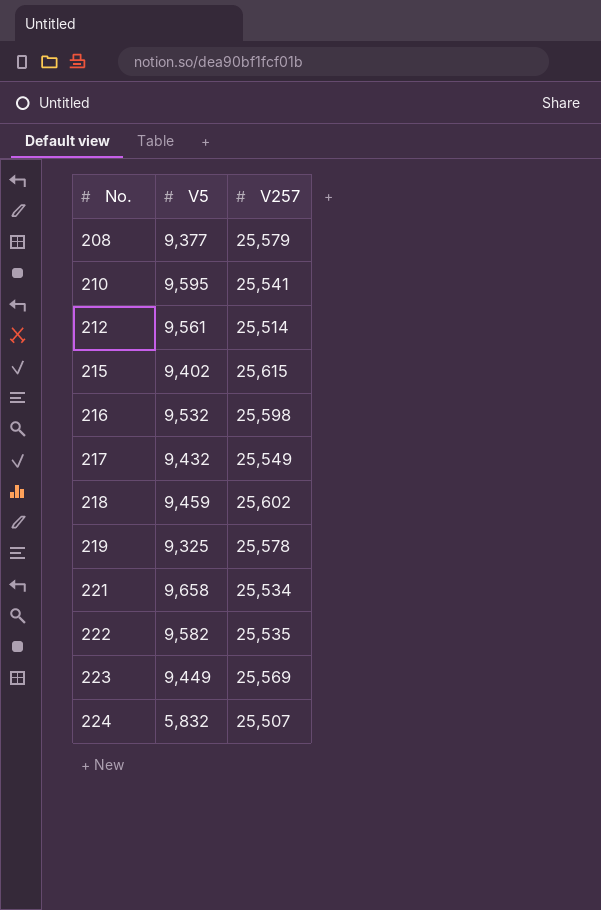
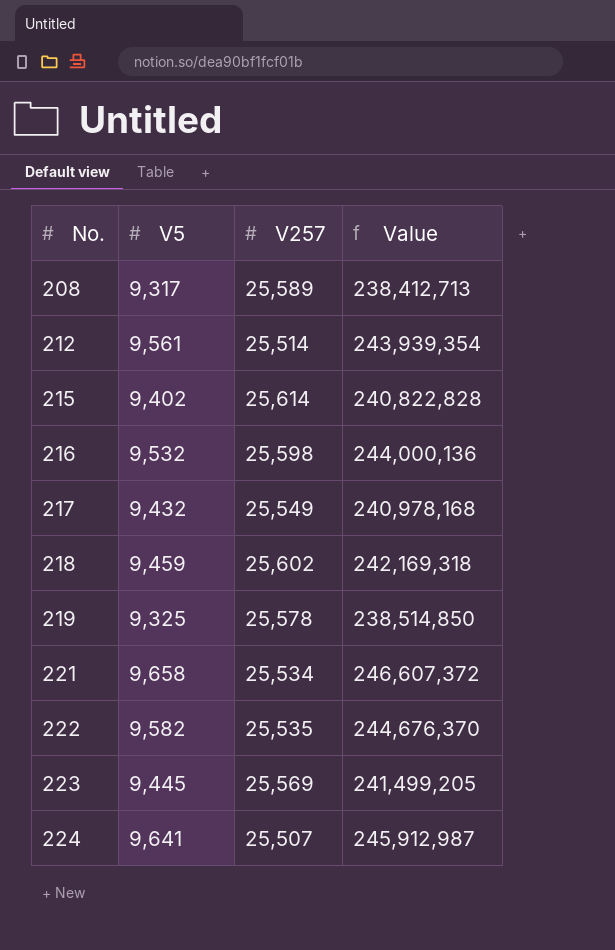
column Value | formula: none -> [V5] * [V257]
row 210: 9,595 | 25,541 -> none
208 | V5: 9,377 -> 9,317
208 | V257: 25,579 -> 25,589
215 | V257: 25,615 -> 25,614
223 | V5: 9,449 -> 9,445
224 | V5: 5,832 -> 9,641

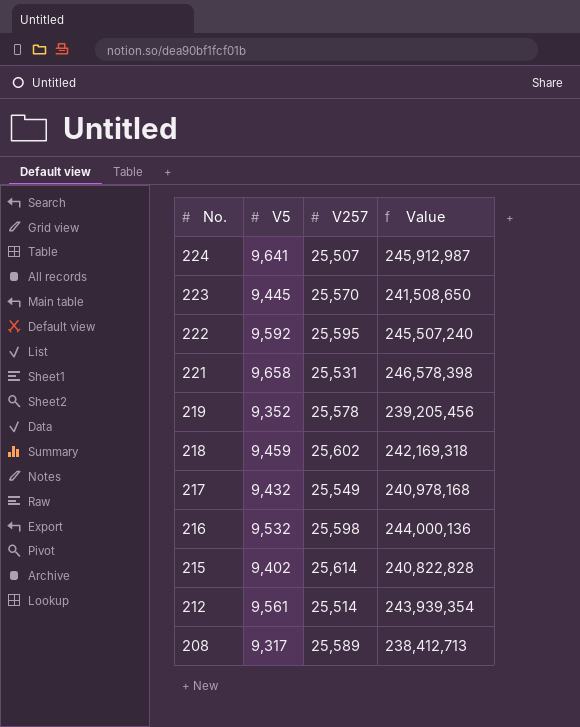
row order: No. ascending -> No. descending
223 | V257: 25,569 -> 25,570
223 | Value: 241,499,205 -> 241,508,650
222 | V5: 9,582 -> 9,592
222 | V257: 25,535 -> 25,595
222 | Value: 244,676,370 -> 245,507,240
221 | V257: 25,534 -> 25,531
221 | Value: 246,607,372 -> 246,578,398
219 | V5: 9,325 -> 9,352
219 | Value: 238,514,850 -> 239,205,456

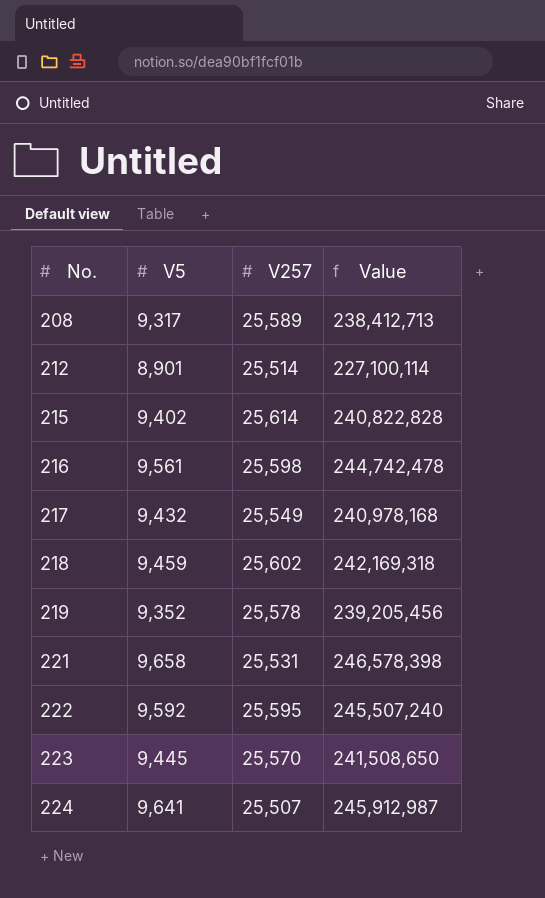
row order: No. descending -> No. ascending
212 | V5: 9,561 -> 8,901
212 | Value: 243,939,354 -> 227,100,114
216 | V5: 9,532 -> 9,561
216 | Value: 244,000,136 -> 244,742,478

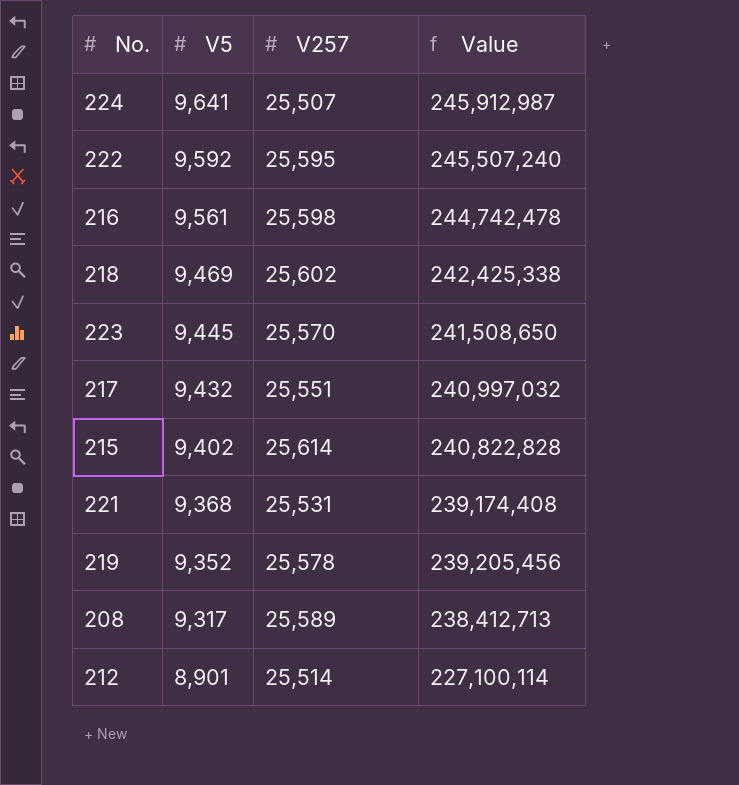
row order: No. ascending -> V5 descending
218 | V5: 9,459 -> 9,469
218 | Value: 242,169,318 -> 242,425,338
217 | V257: 25,549 -> 25,551
217 | Value: 240,978,168 -> 240,997,032
221 | V5: 9,658 -> 9,368
221 | Value: 246,578,398 -> 239,174,408

